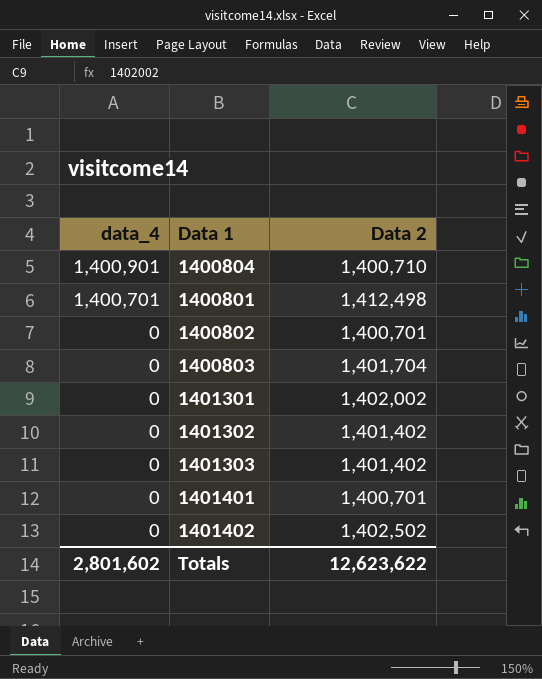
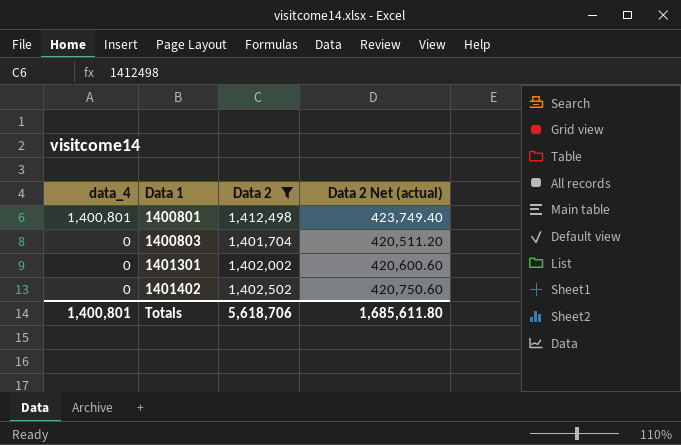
filter: none -> Data 2 >= 1,401,704
column Data 2 Net (actual) | formula: none -> [Data 2] * 0.3
1400801 | data_4: 1,400,701 -> 1,400,801
Totals | data_4: 2,801,602 -> 1,400,801
Totals | Data 2: 12,623,622 -> 5,618,706

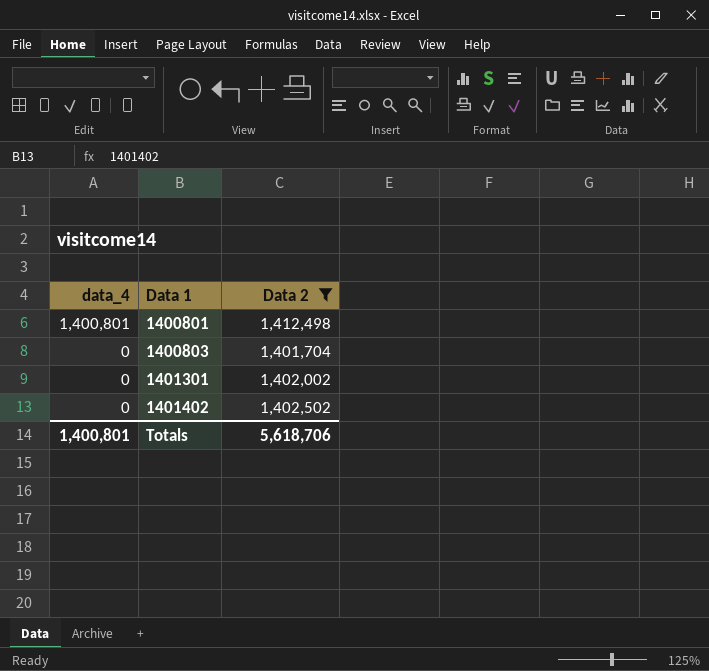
column Data 2 Net (actual) | formula: [Data 2] * 0.3 -> none

